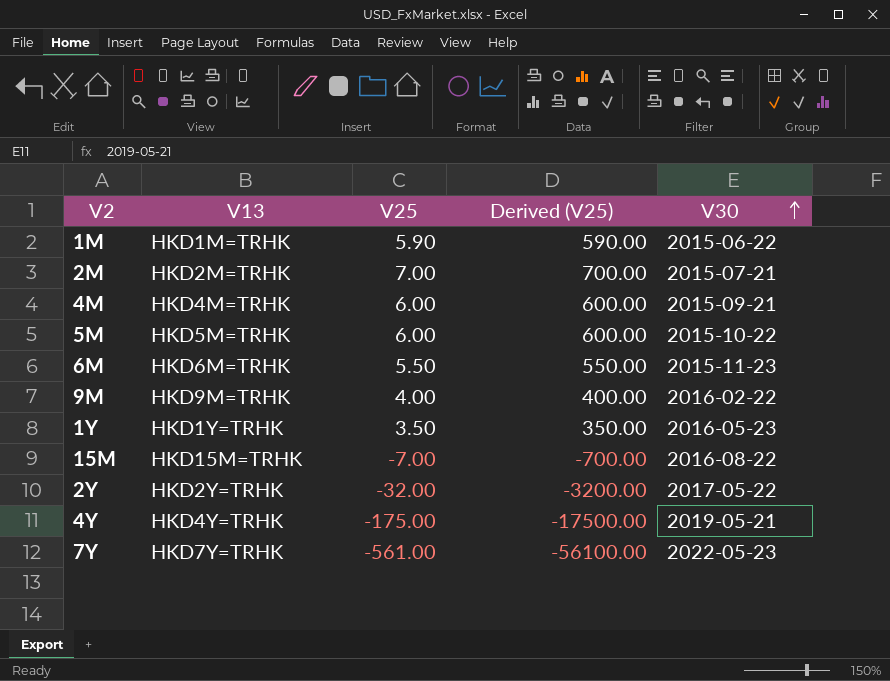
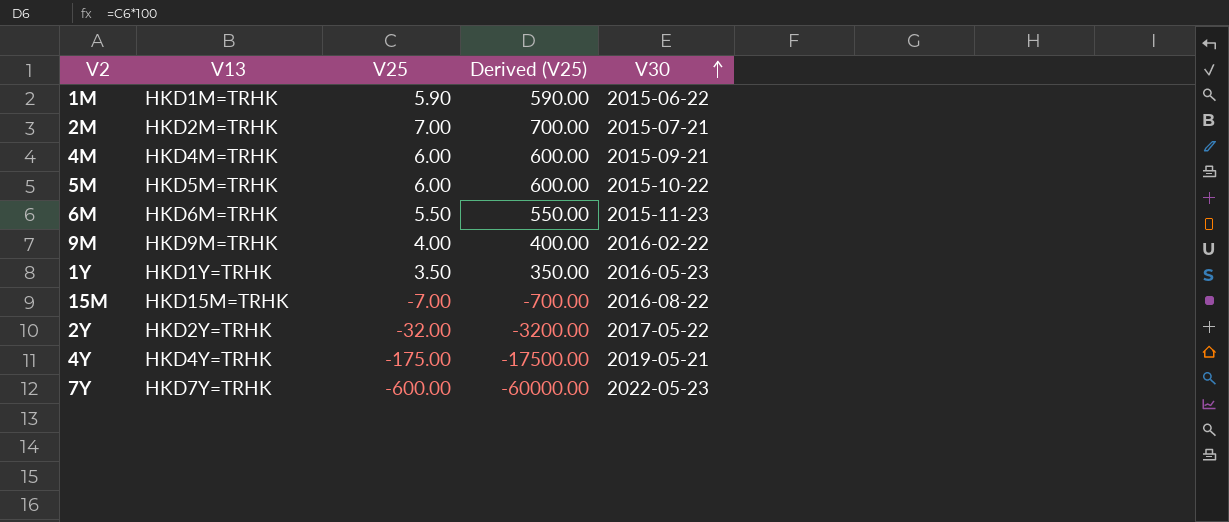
7Y | V25: -561.00 -> -600.00
7Y | Derived (V25): -56100.00 -> -60000.00

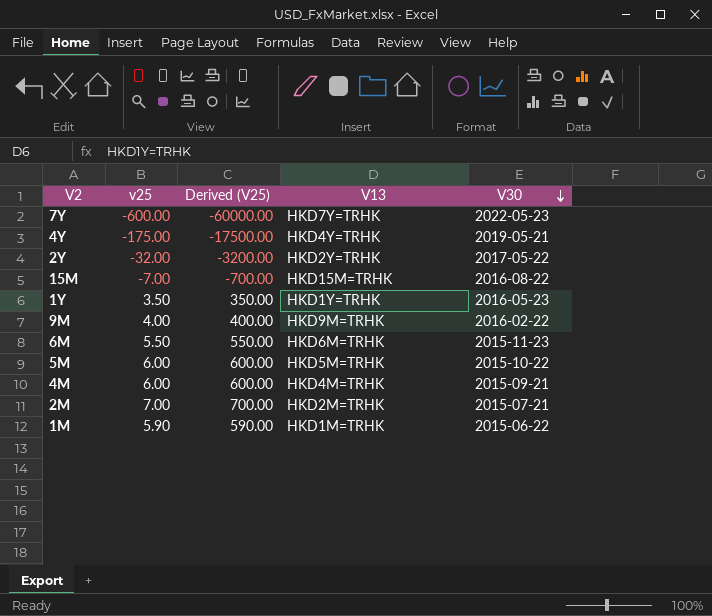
row order: V30 ascending -> V30 descending
column name: V25 -> v25
column V13 | position: 2 -> 4

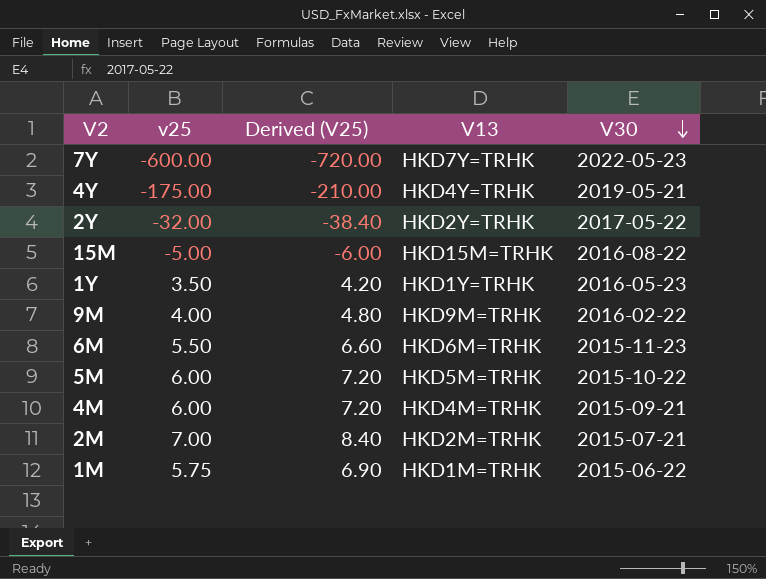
column Derived (V25) | formula: [v25] * 100 -> [v25] * 1.2
15M | v25: -7.00 -> -5.00
1M | v25: 5.90 -> 5.75

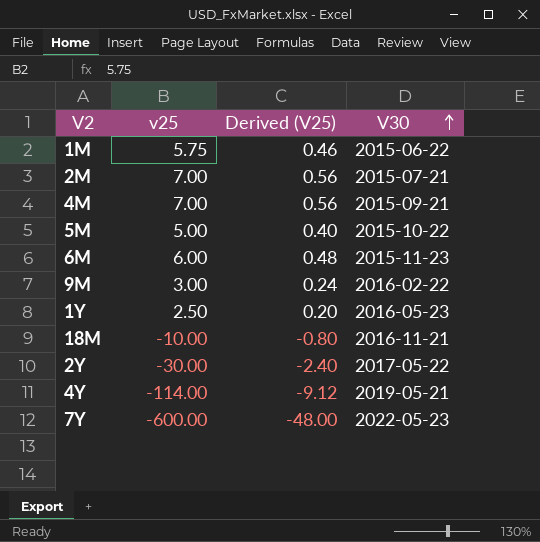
row order: V30 descending -> V30 ascending
column V13 | position: 4 -> none
column Derived (V25) | formula: [v25] * 1.2 -> [v25] * 0.08
row 15M: -5.00 | -6.00 | HKD15M=TRHK | 2016-08-22 -> none
4M | v25: 6.00 -> 7.00
5M | v25: 6.00 -> 5.00
6M | v25: 5.50 -> 6.00
9M | v25: 4.00 -> 3.00
1Y | v25: 3.50 -> 2.50
row 18M: none -> -10.00 | -0.80 | 2016-11-21
2Y | v25: -32.00 -> -30.00
4Y | v25: -175.00 -> -114.00

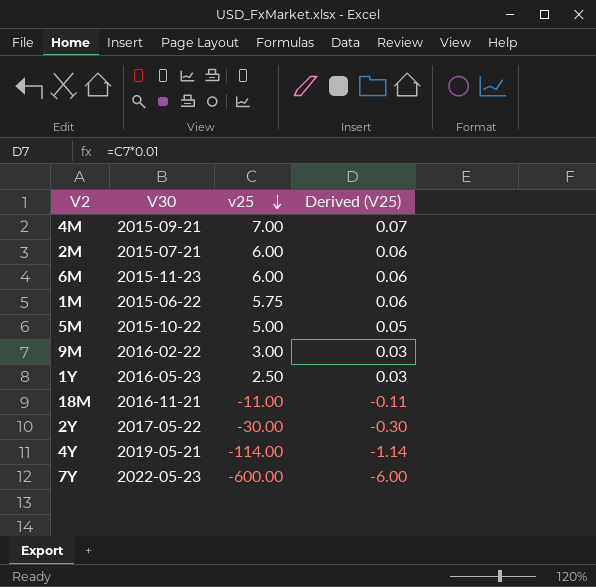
row order: V30 ascending -> v25 descending
column V30 | position: 4 -> 2
column Derived (V25) | formula: [v25] * 0.08 -> [v25] * 0.01
2M | v25: 7.00 -> 6.00
18M | v25: -10.00 -> -11.00

